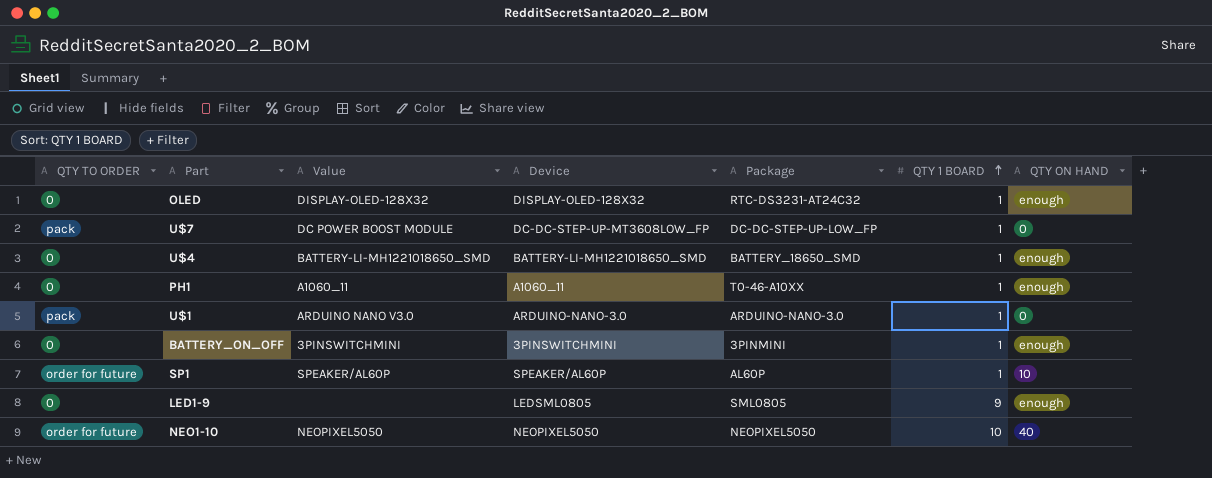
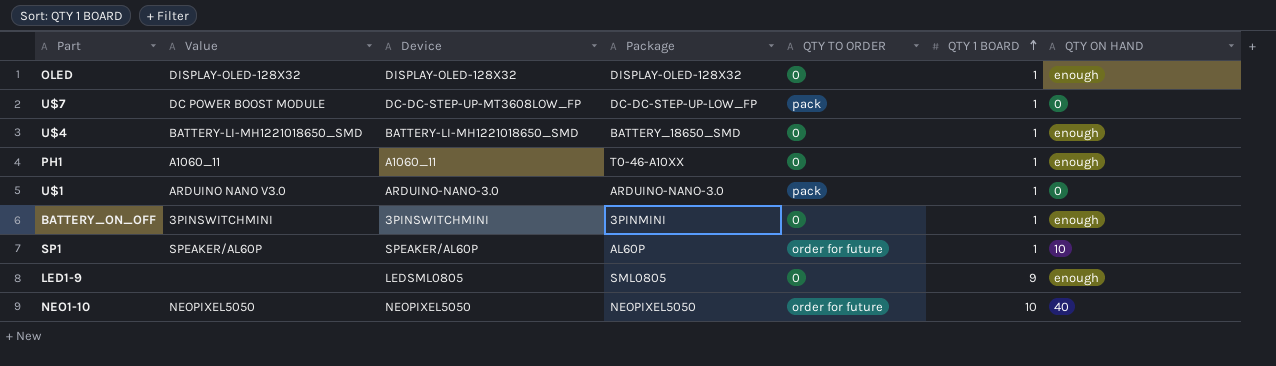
column QTY TO ORDER | position: 1 -> 5
OLED | Package: RTC-DS3231-AT24C32 -> DISPLAY-OLED-128X32

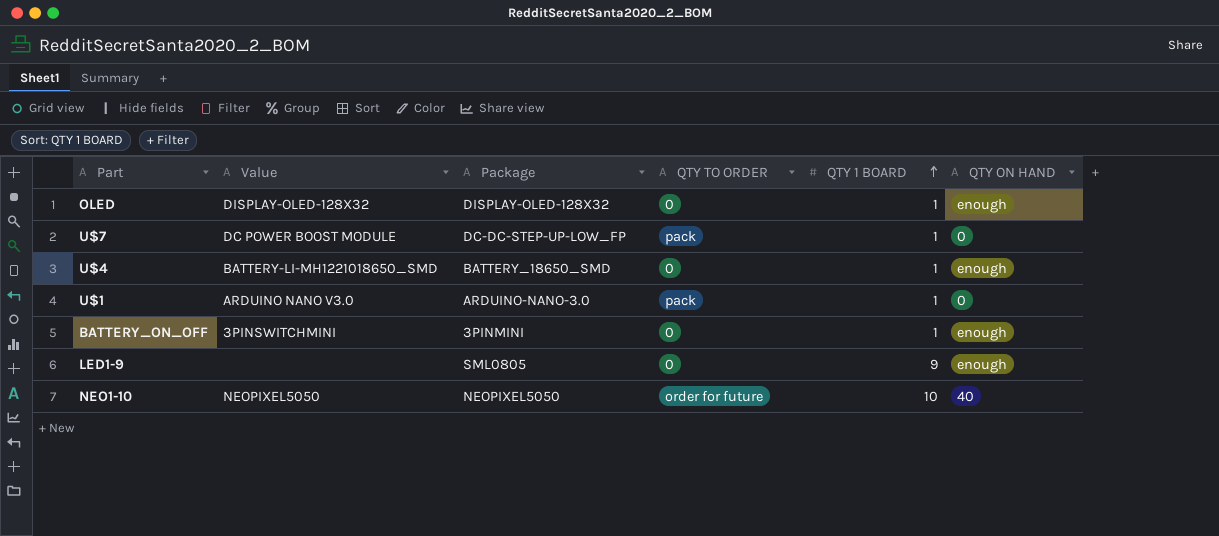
column Device | position: 3 -> none
row PH1: A1060_11 | A1060_11 | T0-46-A10XX | 0 | 1 | enough -> none
row SP1: SPEAKER/AL60P | SPEAKER/AL60P | AL60P | order for future | 1 | 10 -> none

